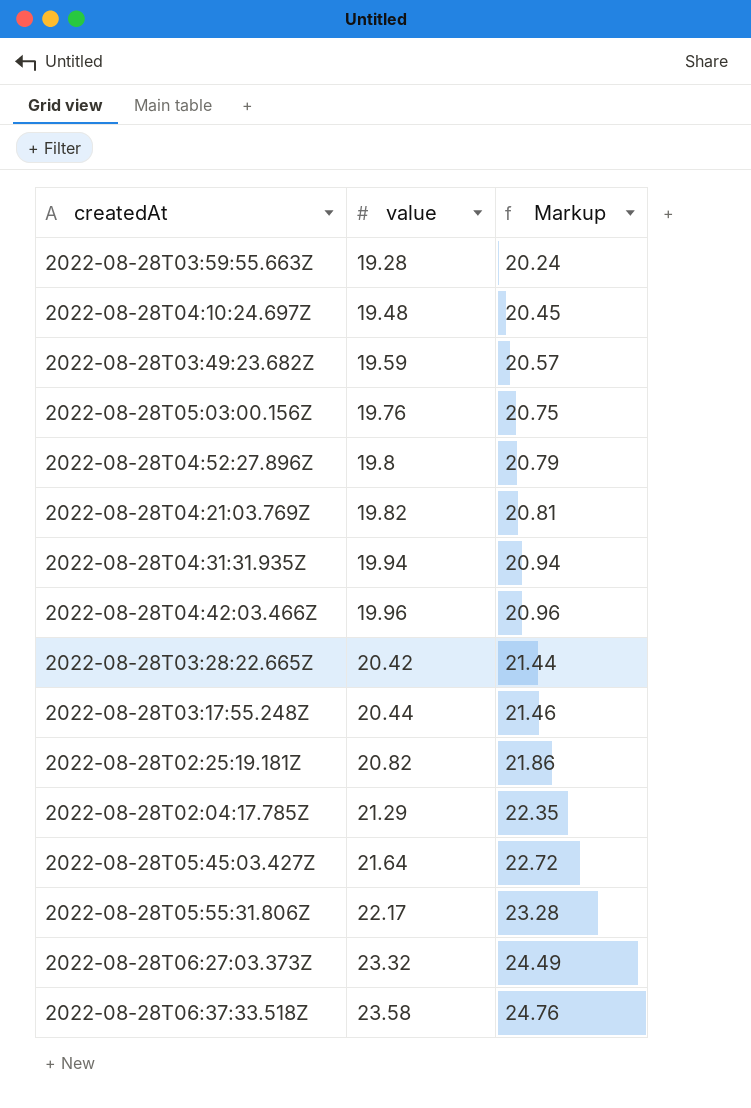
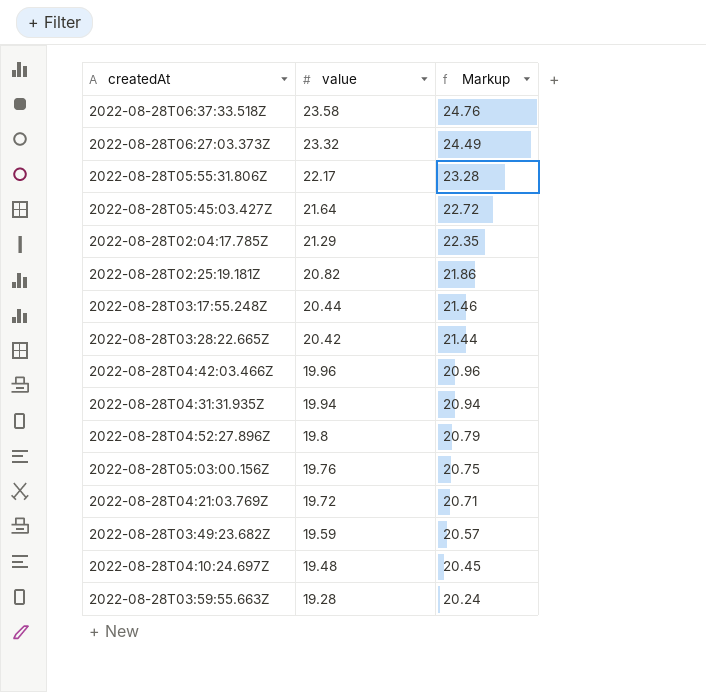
row order: value ascending -> value descending
2022-08-28T04:21:03.769Z | value: 19.82 -> 19.72
2022-08-28T04:21:03.769Z | Markup: 20.81 -> 20.71

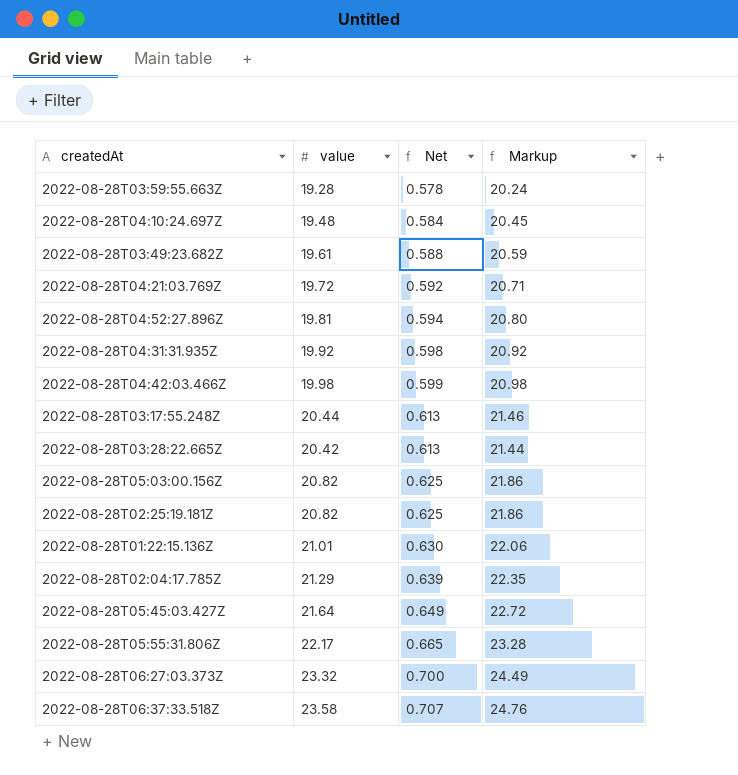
row order: value descending -> Net ascending
column Net | formula: none -> [value] * 0.03
2022-08-28T03:49:23.682Z | value: 19.59 -> 19.61
2022-08-28T03:49:23.682Z | Markup: 20.57 -> 20.59
2022-08-28T04:52:27.896Z | value: 19.8 -> 19.81
2022-08-28T04:52:27.896Z | Markup: 20.79 -> 20.80
2022-08-28T04:31:31.935Z | value: 19.94 -> 19.92
2022-08-28T04:31:31.935Z | Markup: 20.94 -> 20.92
2022-08-28T04:42:03.466Z | value: 19.96 -> 19.98
2022-08-28T04:42:03.466Z | Markup: 20.96 -> 20.98
2022-08-28T05:03:00.156Z | value: 19.76 -> 20.82
2022-08-28T05:03:00.156Z | Markup: 20.75 -> 21.86
row 2022-08-28T01:22:15.136Z: none -> 21.01 | 0.630 | 22.06

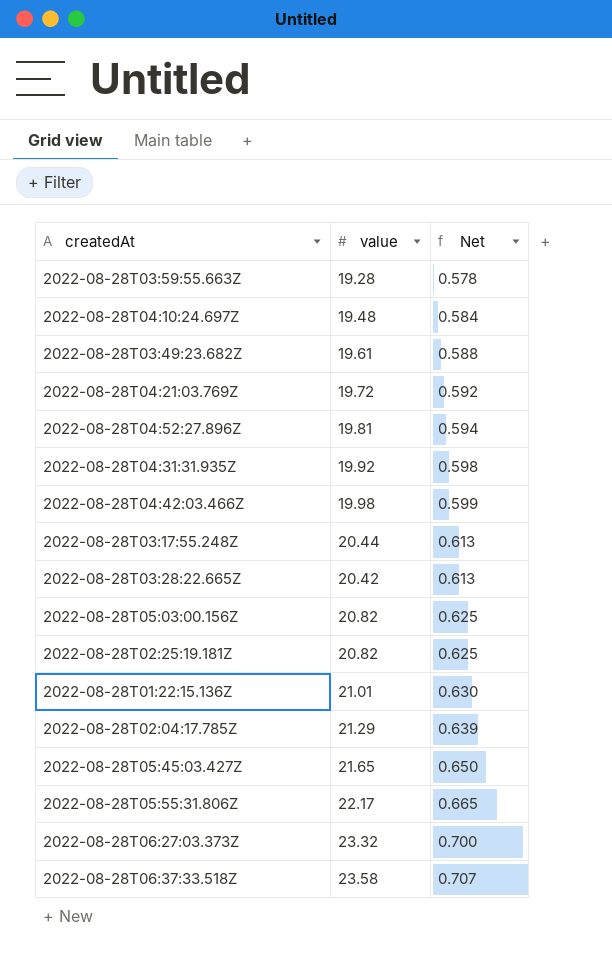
column Markup | formula: [value] * 1.05 -> none
2022-08-28T05:45:03.427Z | value: 21.64 -> 21.65
2022-08-28T05:45:03.427Z | Net: 0.649 -> 0.650

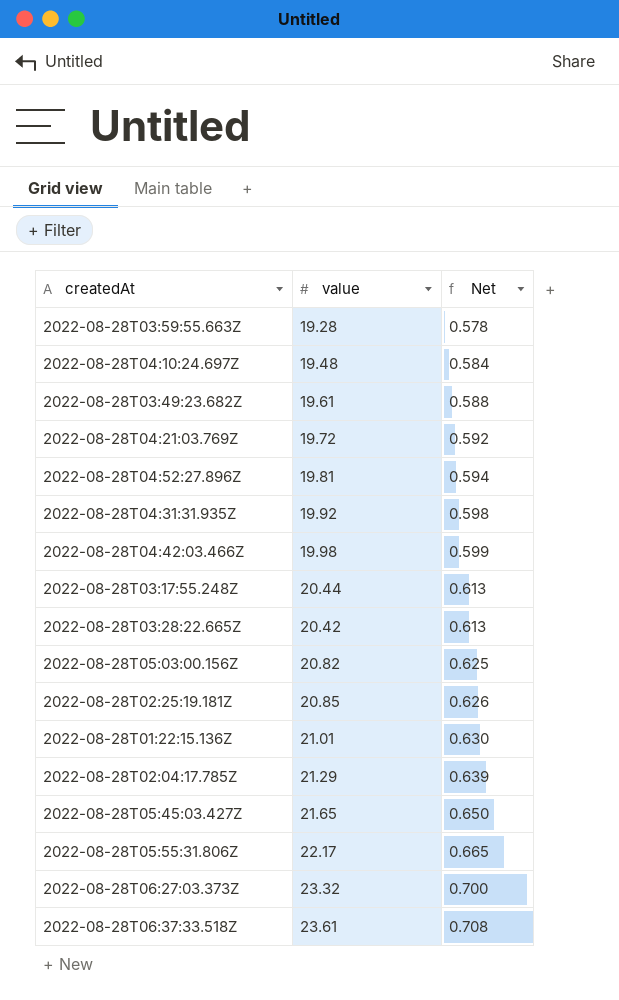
2022-08-28T02:25:19.181Z | value: 20.82 -> 20.85
2022-08-28T02:25:19.181Z | Net: 0.625 -> 0.626
2022-08-28T06:37:33.518Z | value: 23.58 -> 23.61
2022-08-28T06:37:33.518Z | Net: 0.707 -> 0.708

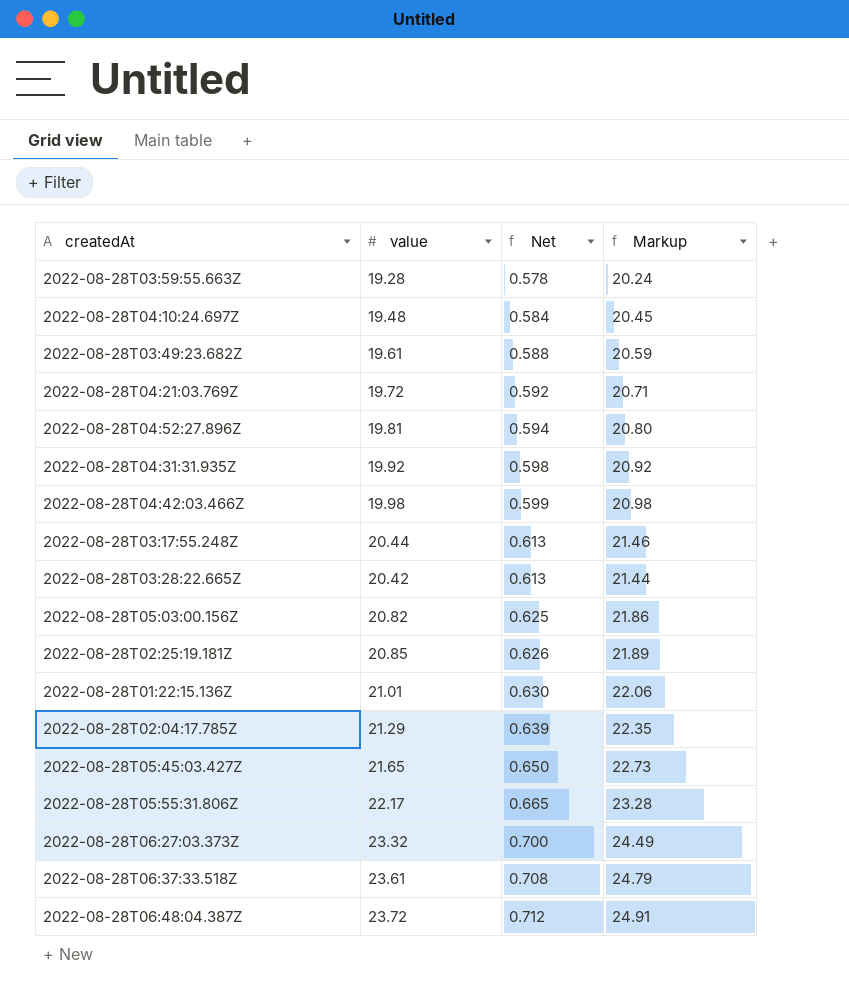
column Markup | formula: none -> [value] * 1.05
row 2022-08-28T06:48:04.387Z: none -> 23.72 | 0.712 | 24.91

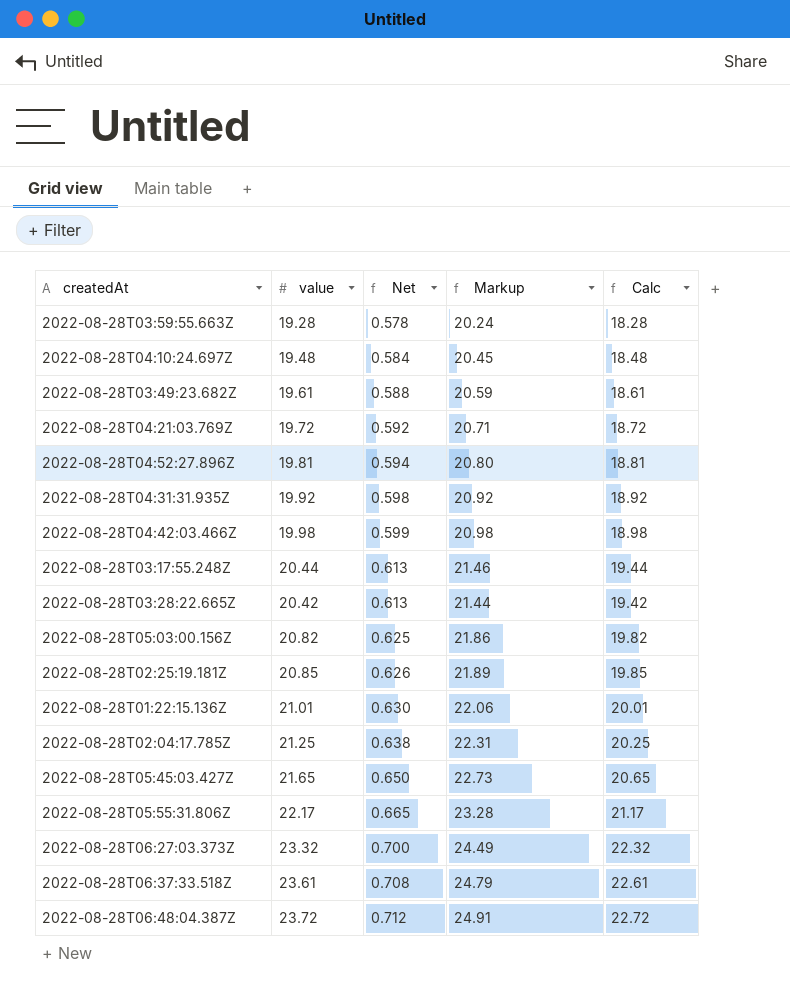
column Calc | formula: none -> [value] - 1
2022-08-28T02:04:17.785Z | value: 21.29 -> 21.25
2022-08-28T02:04:17.785Z | Net: 0.639 -> 0.638
2022-08-28T02:04:17.785Z | Markup: 22.35 -> 22.31

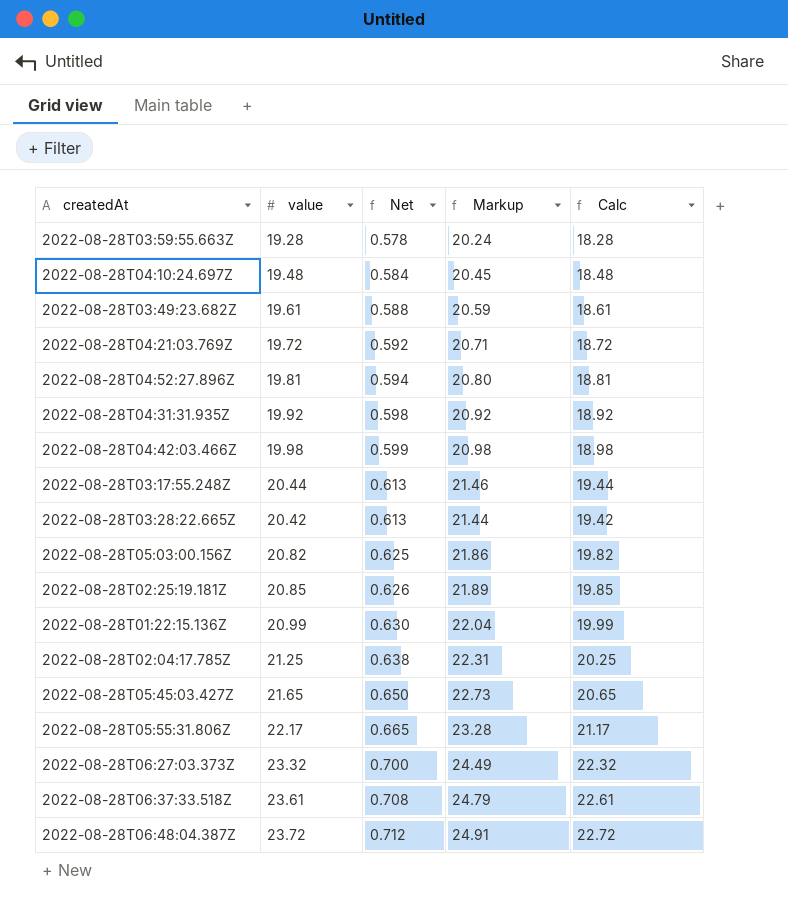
2022-08-28T01:22:15.136Z | value: 21.01 -> 20.99
2022-08-28T01:22:15.136Z | Markup: 22.06 -> 22.04
2022-08-28T01:22:15.136Z | Calc: 20.01 -> 19.99

